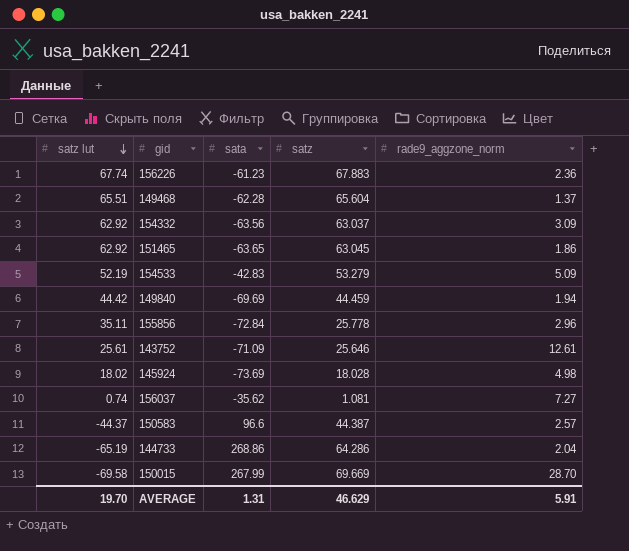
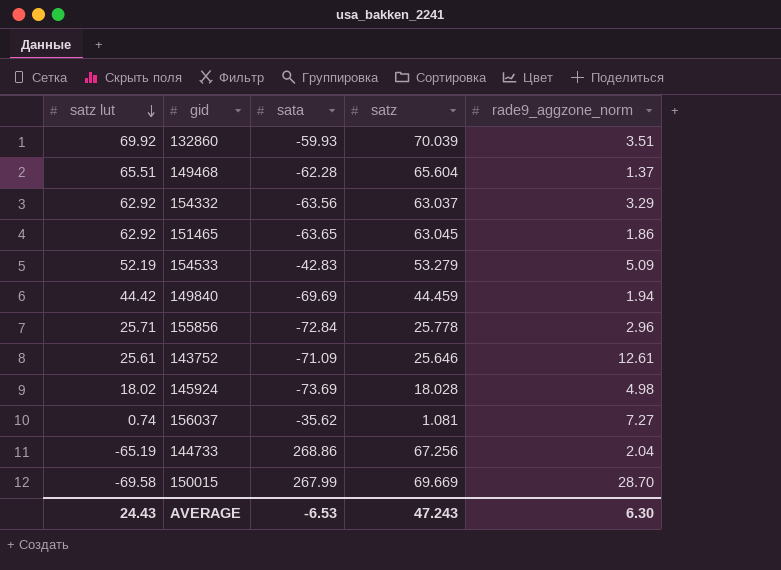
row 156226: 67.74 | -61.23 | 67.883 | 2.36 -> none
row 150583: -44.37 | 96.6 | 44.387 | 2.57 -> none
row 132860: none -> 69.92 | -59.93 | 70.039 | 3.51
154332 | rade9_aggzone_norm: 3.09 -> 3.29
155856 | satz lut: 35.11 -> 25.71
144733 | satz: 64.286 -> 67.256
AVERAGE | satz lut: 19.70 -> 24.43
AVERAGE | sata: 1.31 -> -6.53
AVERAGE | satz: 46.629 -> 47.243
AVERAGE | rade9_aggzone_norm: 5.91 -> 6.30

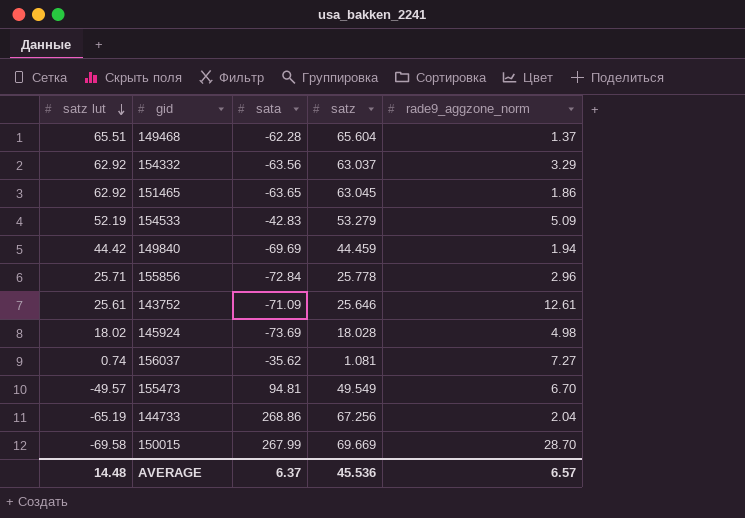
row 132860: 69.92 | -59.93 | 70.039 | 3.51 -> none
row 155473: none -> -49.57 | 94.81 | 49.549 | 6.70
AVERAGE | satz lut: 24.43 -> 14.48
AVERAGE | sata: -6.53 -> 6.37
AVERAGE | satz: 47.243 -> 45.536
AVERAGE | rade9_aggzone_norm: 6.30 -> 6.57

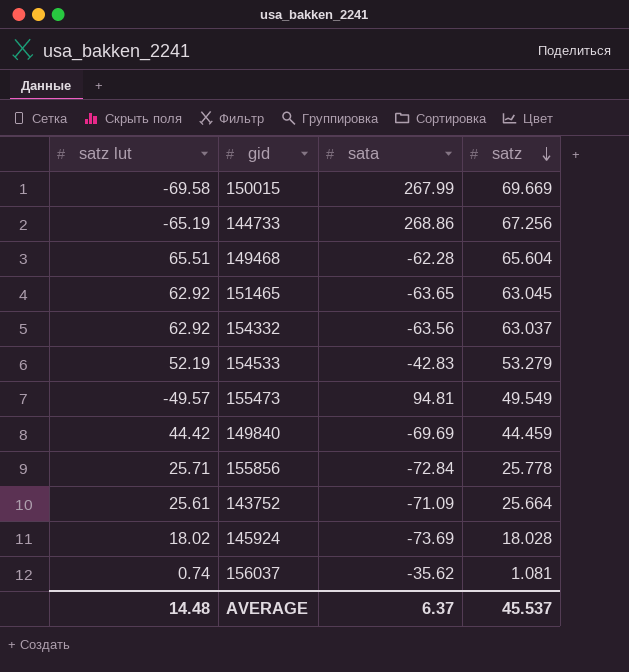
row order: satz lut descending -> satz descending
column rade9_aggzone_norm | position: 5 -> none
143752 | satz: 25.646 -> 25.664
AVERAGE | satz: 45.536 -> 45.537

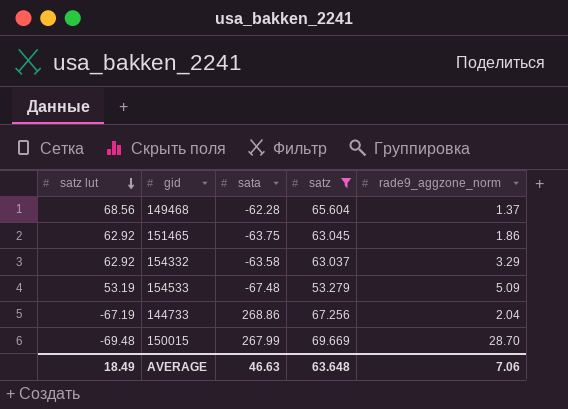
filter: none -> satz >= 53.279
row order: satz descending -> satz lut descending
column rade9_aggzone_norm | position: none -> 5
149468 | satz lut: 65.51 -> 68.56
151465 | sata: -63.65 -> -63.75
154332 | sata: -63.56 -> -63.58
154533 | satz lut: 52.19 -> 53.19
154533 | sata: -42.83 -> -67.48
144733 | satz lut: -65.19 -> -67.19
150015 | satz lut: -69.58 -> -69.48
AVERAGE | satz lut: 14.48 -> 18.49
AVERAGE | sata: 6.37 -> 46.63
AVERAGE | satz: 45.537 -> 63.648

